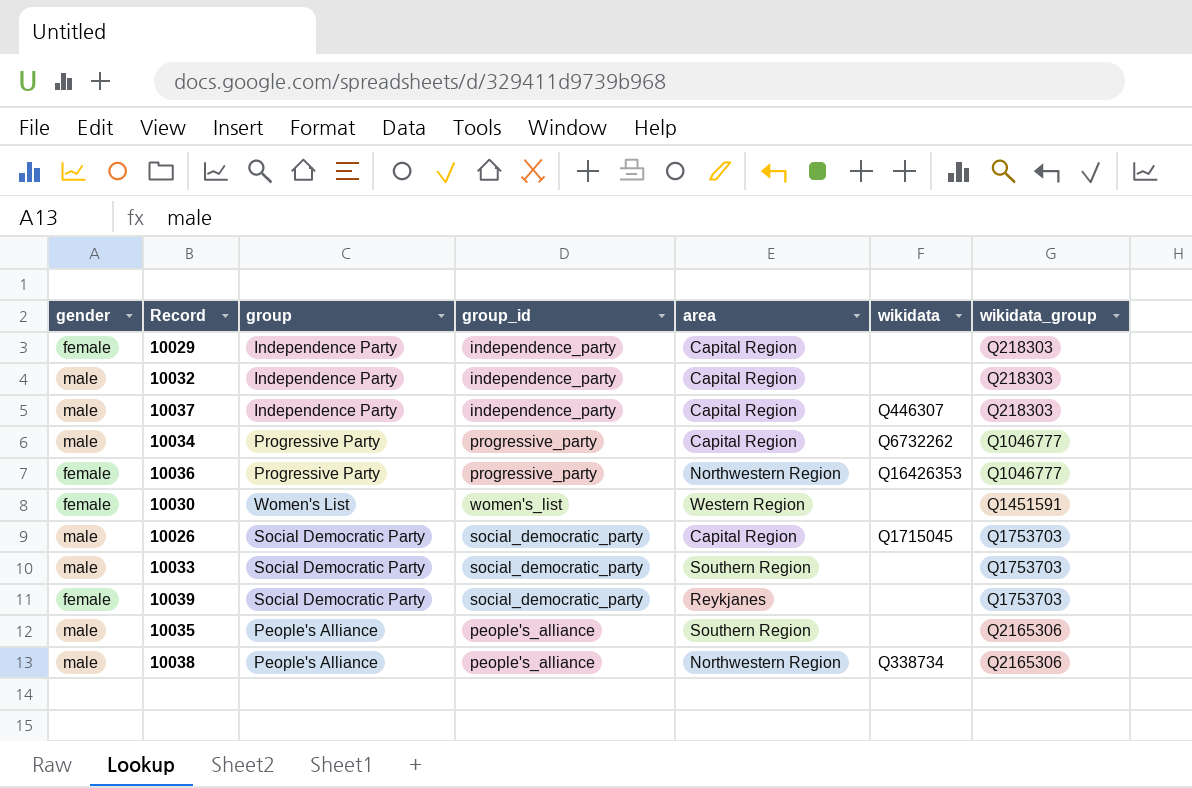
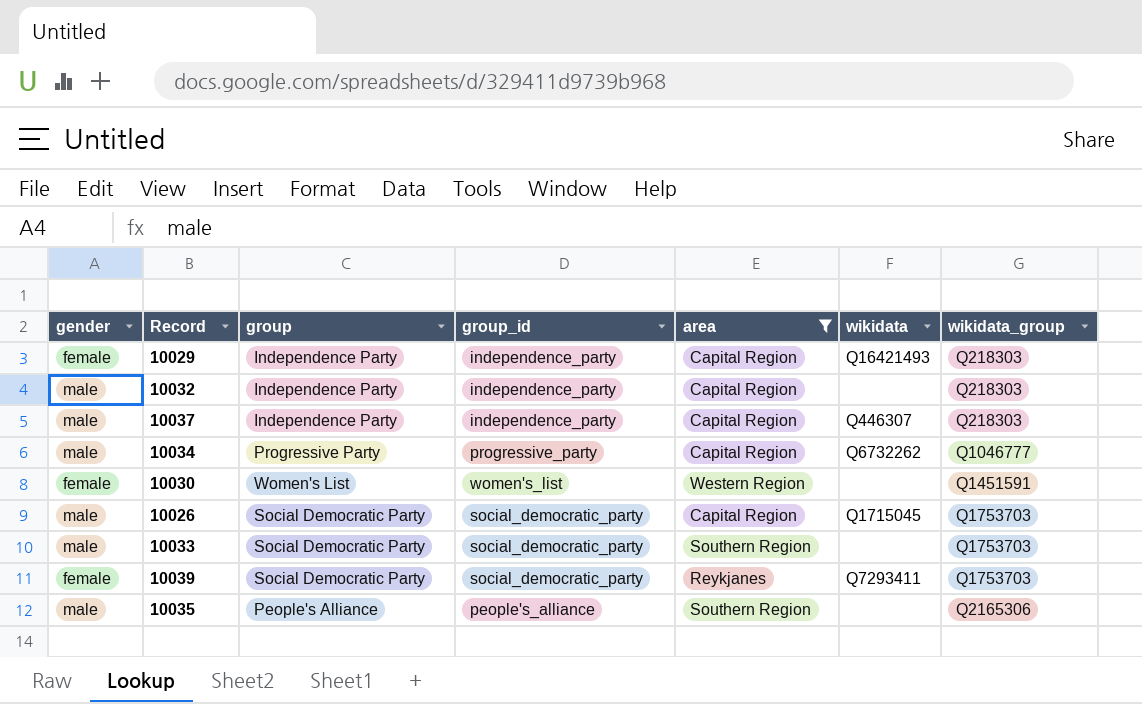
filter: none -> area != Northwestern Region
10029 | wikidata: none -> Q16421493
10039 | wikidata: none -> Q7293411

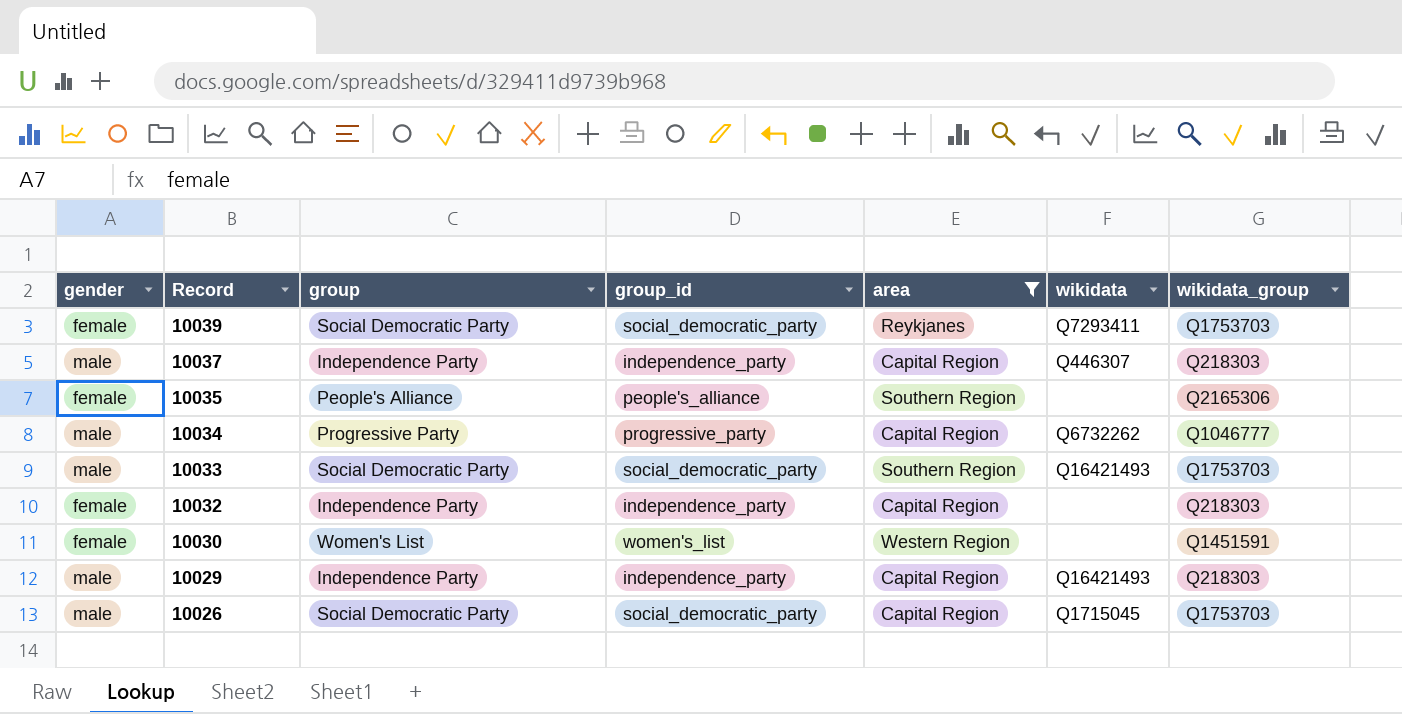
row order: wikidata_group ascending -> Record descending
10035 | gender: male -> female
10033 | wikidata: none -> Q16421493
10032 | gender: male -> female
10029 | gender: female -> male

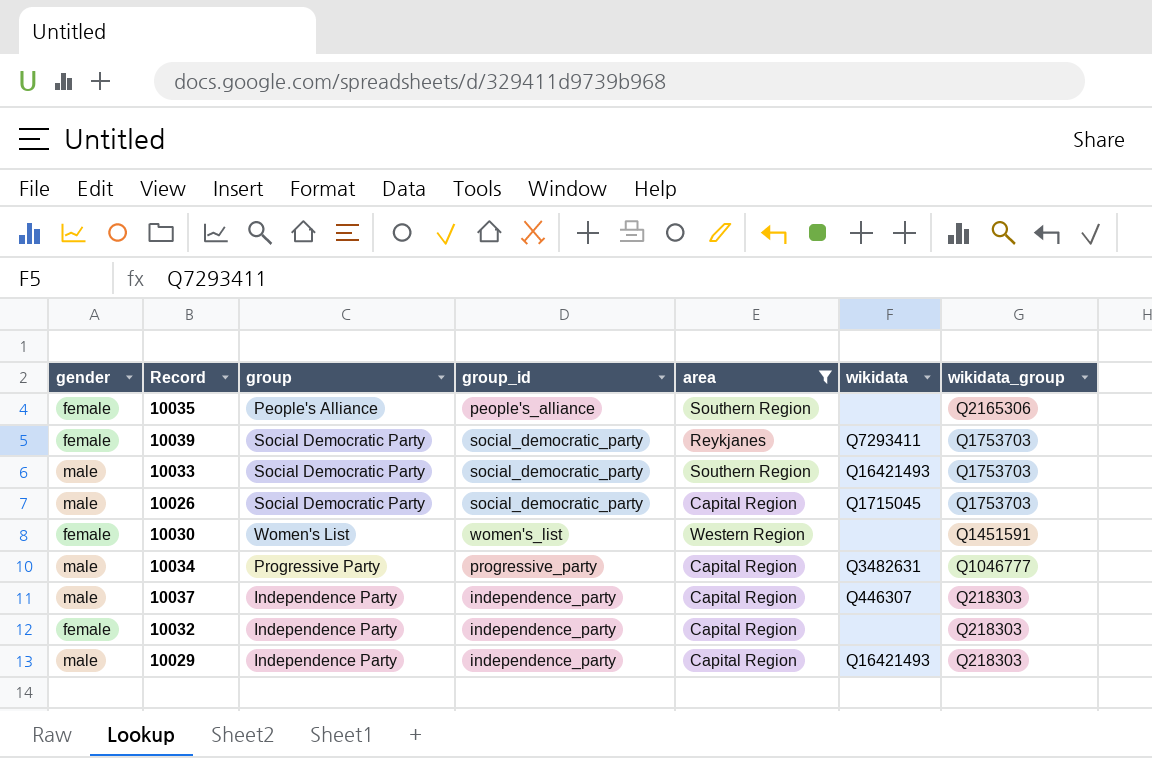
row order: Record descending -> wikidata_group descending
10034 | wikidata: Q6732262 -> Q3482631

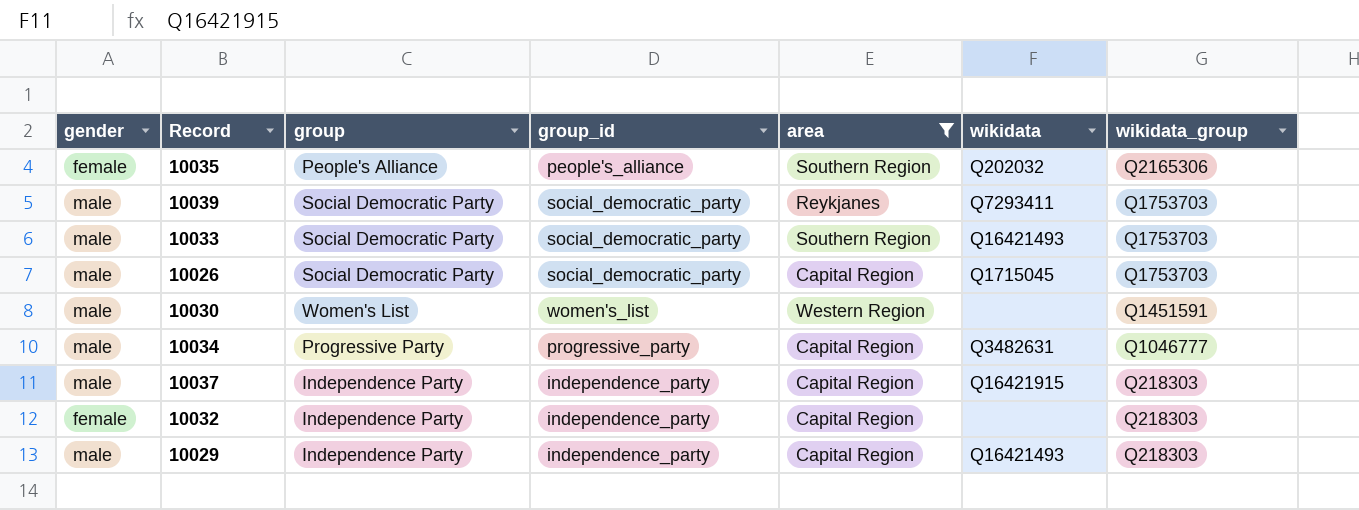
10035 | wikidata: none -> Q202032
10039 | gender: female -> male
10030 | gender: female -> male
10037 | wikidata: Q446307 -> Q16421915

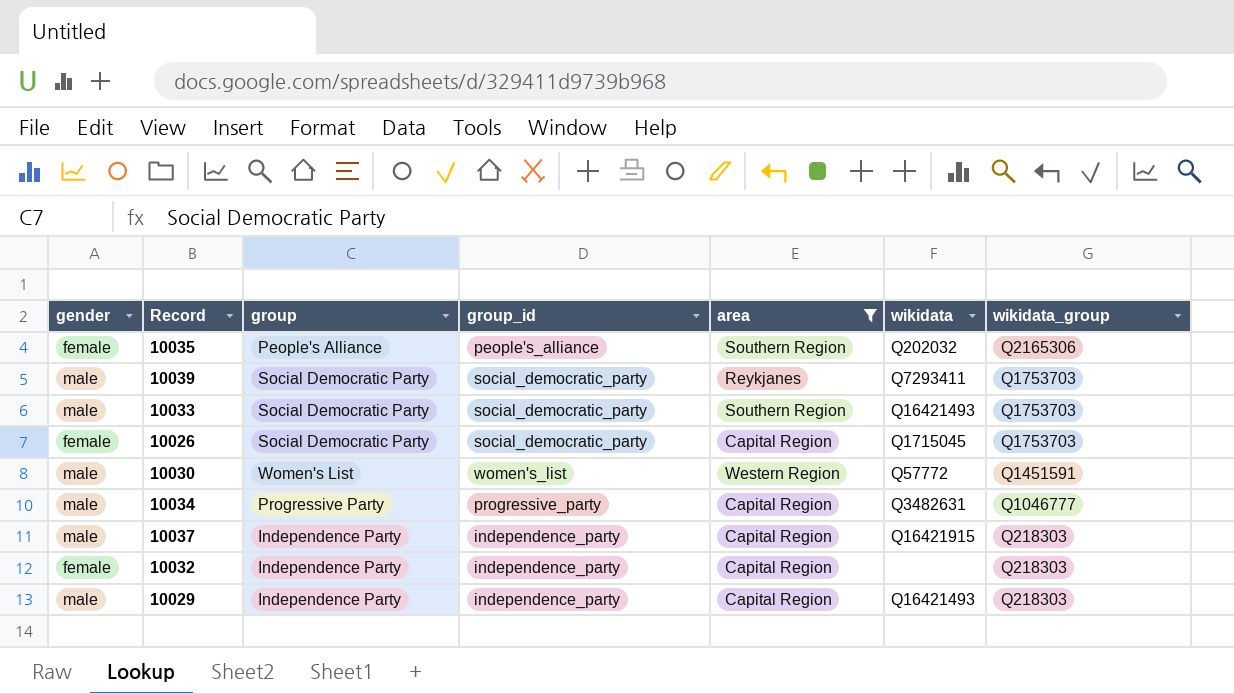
10026 | gender: male -> female
10030 | wikidata: none -> Q57772

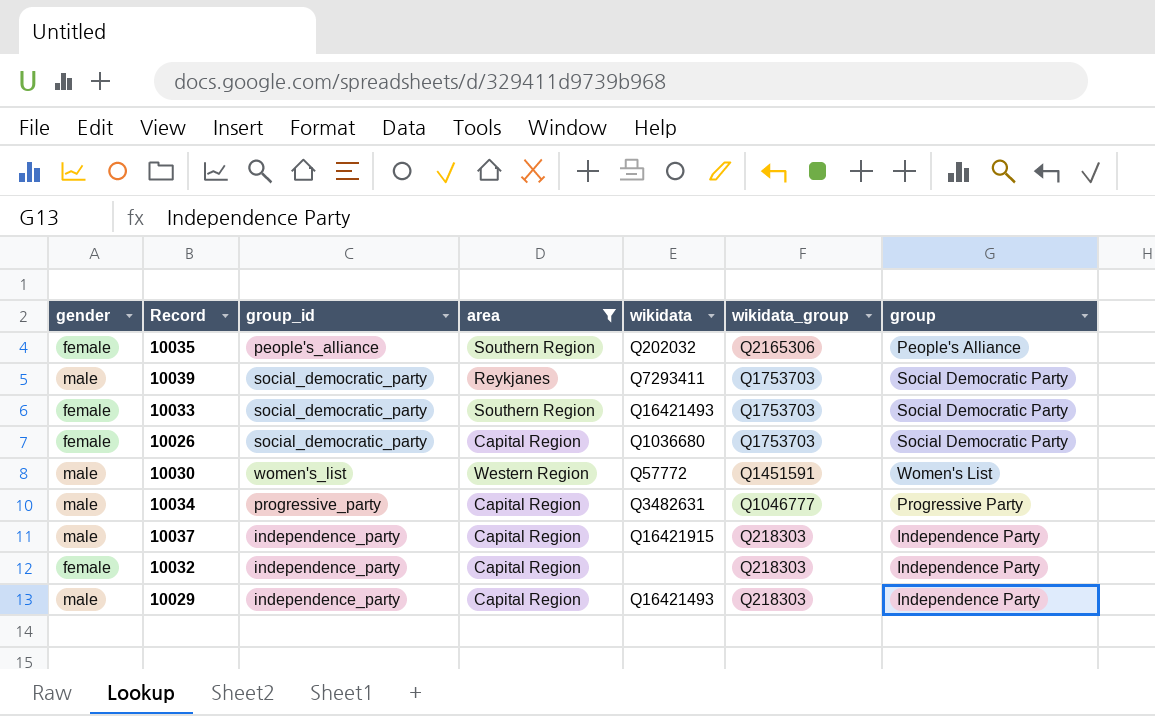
column group | position: 3 -> 7
10033 | gender: male -> female
10026 | wikidata: Q1715045 -> Q1036680

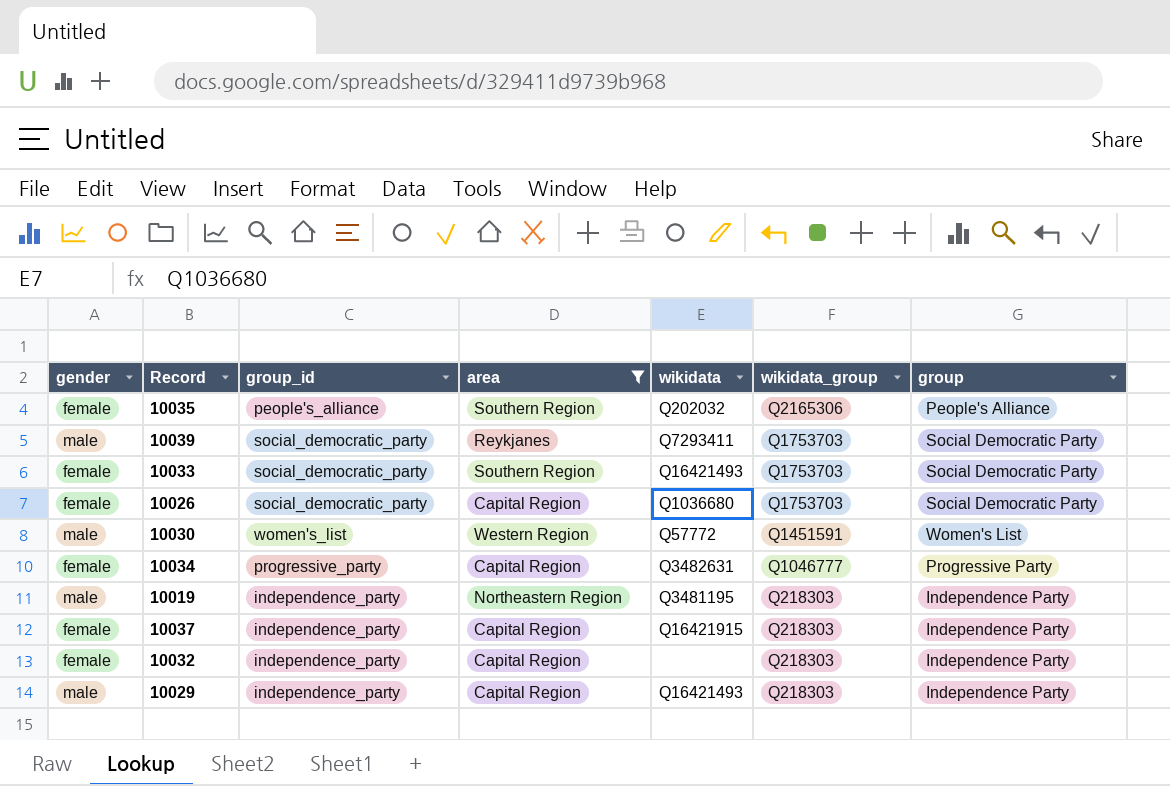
10034 | gender: male -> female
row 10019: none -> male | independence_party | Northeastern Region | Q3481195 | Q218303 | Independence Party
10037 | gender: male -> female

